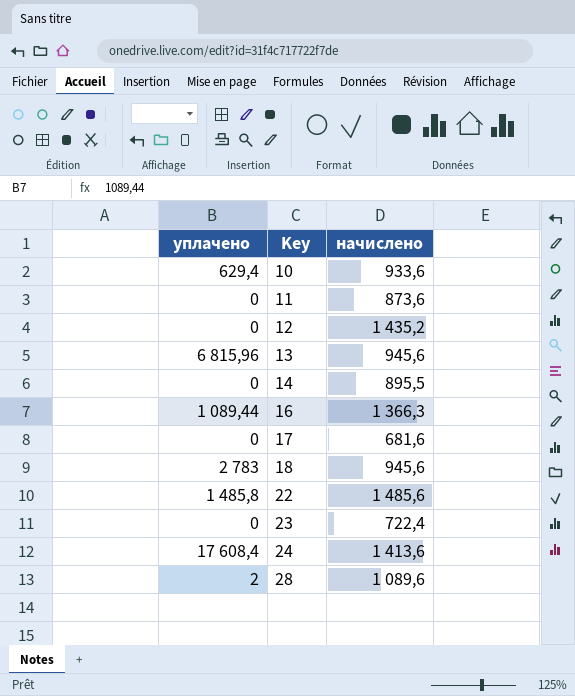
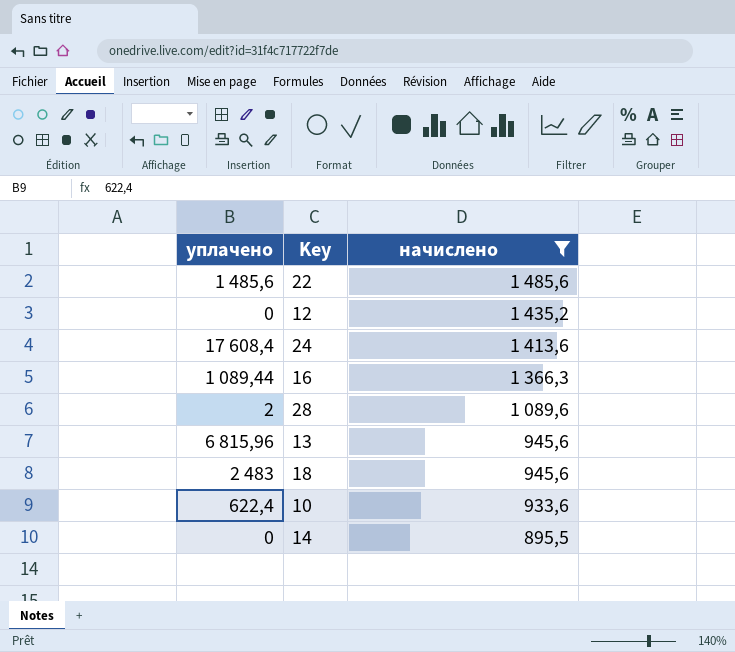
filter: none -> начислено >= 895,5
row order: Key ascending -> начислено descending
22 | уплачено: 1 485,8 -> 1 485,6
18 | уплачено: 2 783 -> 2 483
10 | уплачено: 629,4 -> 622,4

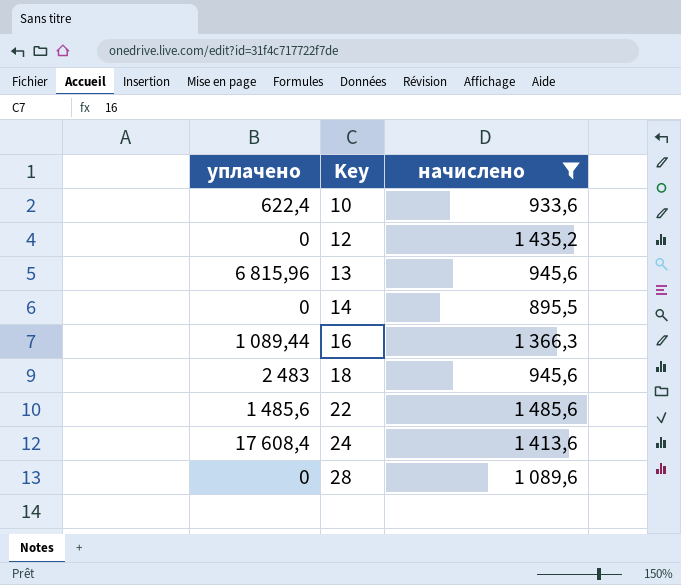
row order: начислено descending -> Key ascending
28 | уплачено: 2 -> 0

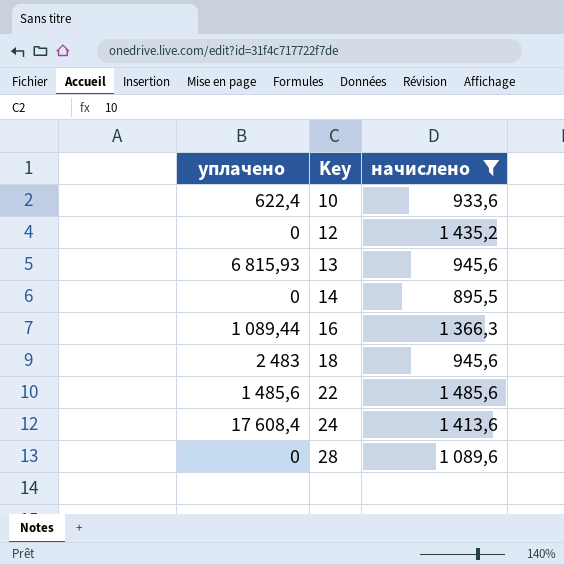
13 | уплачено: 6 815,96 -> 6 815,93

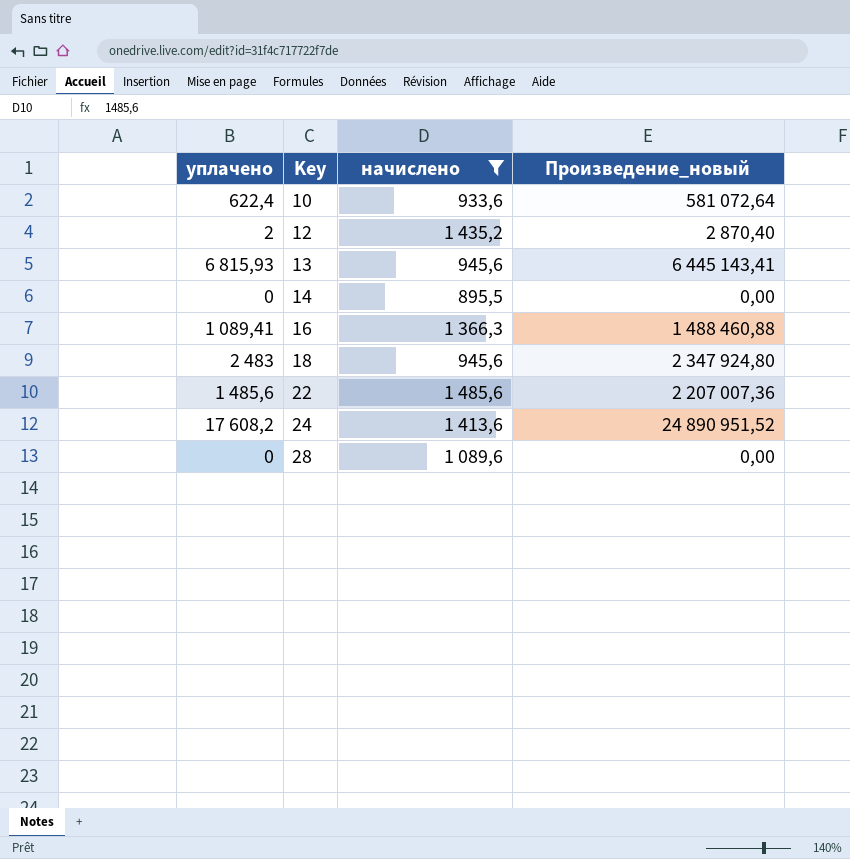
column Произведение_новый | formula: none -> [уплачено] * [начислено]
12 | уплачено: 0 -> 2
16 | уплачено: 1 089,44 -> 1 089,41
24 | уплачено: 17 608,4 -> 17 608,2

